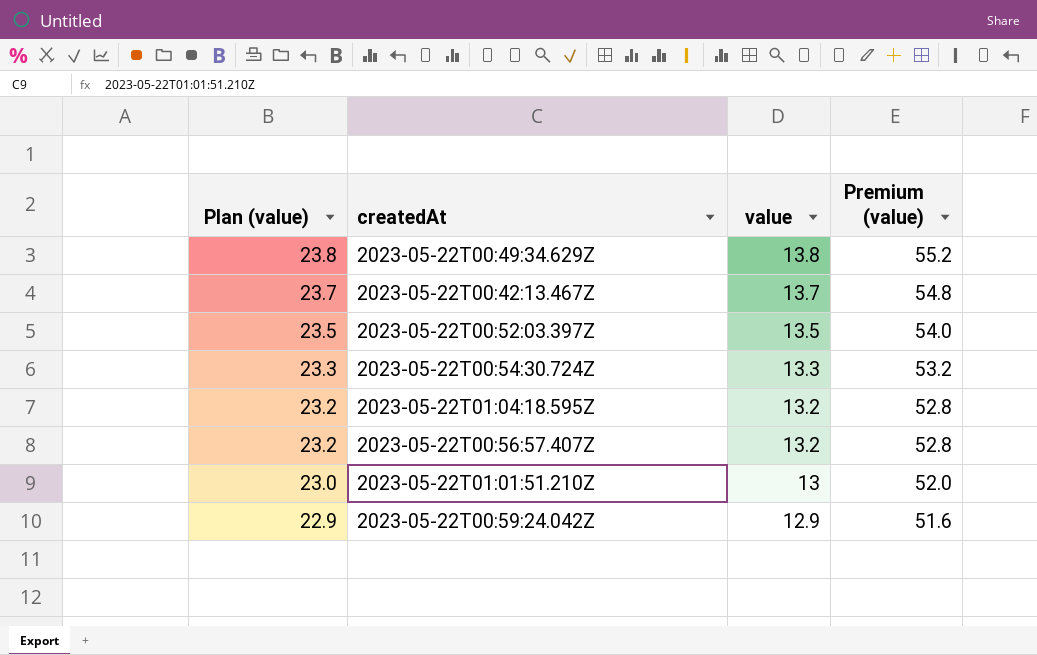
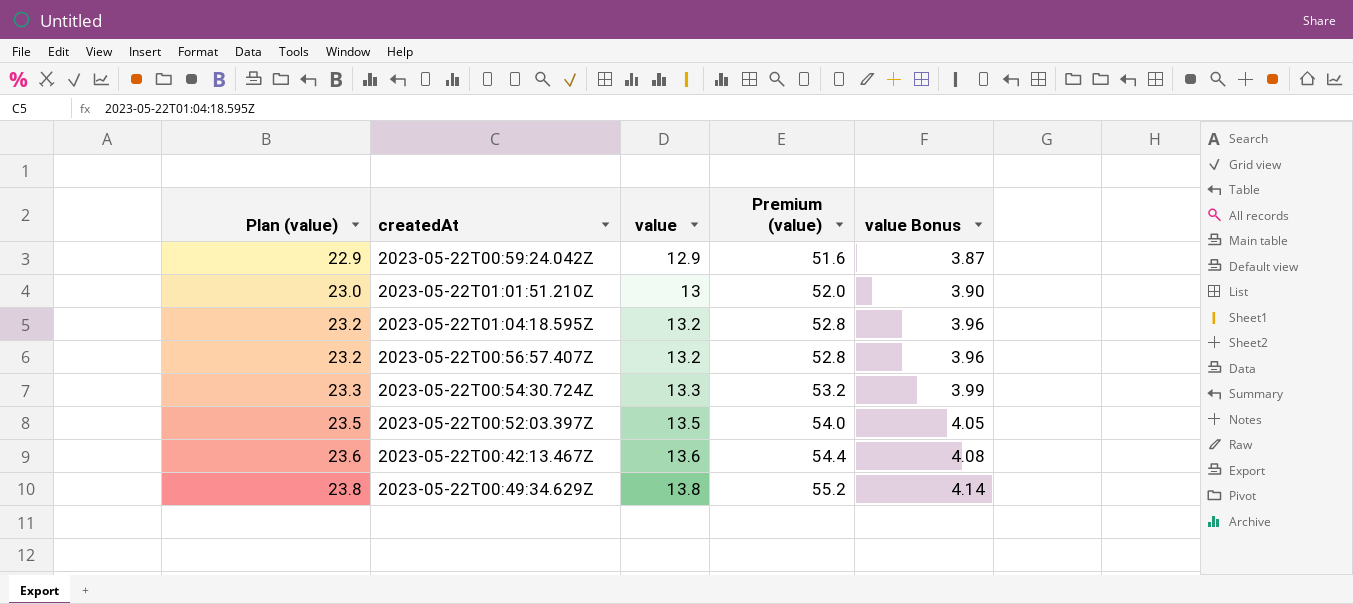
row order: Plan (value) descending -> Plan (value) ascending
column value Bonus | formula: none -> [value] * 0.3
2023-05-22T00:42:13.467Z | Plan (value): 23.7 -> 23.6
2023-05-22T00:42:13.467Z | value: 13.7 -> 13.6
2023-05-22T00:42:13.467Z | Premium (value): 54.8 -> 54.4

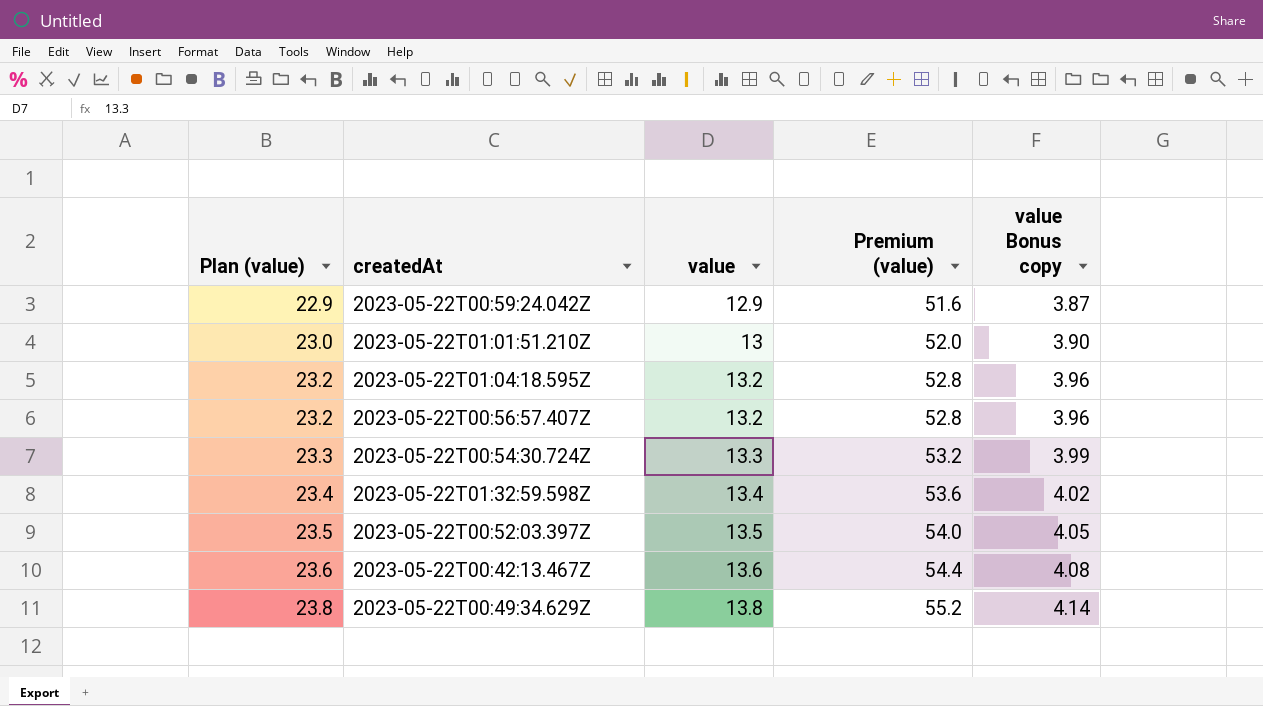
column name: value Bonus -> value Bonus copy
row 2023-05-22T01:32:59.598Z: none -> 23.4 | 13.4 | 53.6 | 4.02

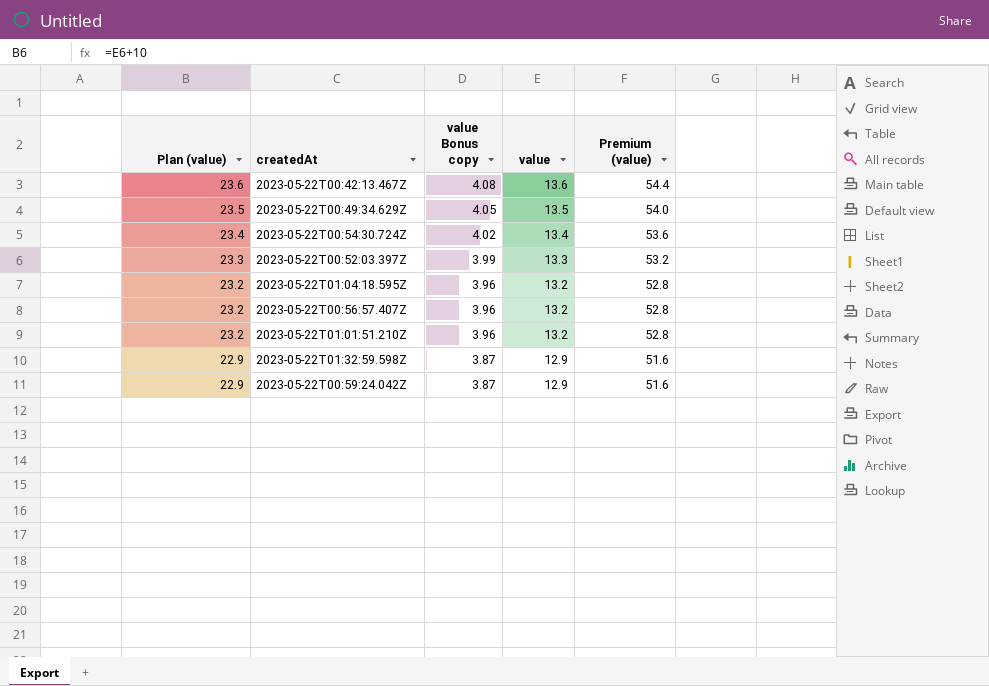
row order: Plan (value) ascending -> Plan (value) descending
column value Bonus copy | position: 5 -> 3
2023-05-22T00:49:34.629Z | Plan (value): 23.8 -> 23.5
2023-05-22T00:49:34.629Z | value Bonus copy: 4.14 -> 4.05
2023-05-22T00:49:34.629Z | value: 13.8 -> 13.5
2023-05-22T00:49:34.629Z | Premium (value): 55.2 -> 54.0
2023-05-22T00:54:30.724Z | Plan (value): 23.3 -> 23.4
2023-05-22T00:54:30.724Z | value Bonus copy: 3.99 -> 4.02
2023-05-22T00:54:30.724Z | value: 13.3 -> 13.4
2023-05-22T00:54:30.724Z | Premium (value): 53.2 -> 53.6
2023-05-22T00:52:03.397Z | Plan (value): 23.5 -> 23.3
2023-05-22T00:52:03.397Z | value Bonus copy: 4.05 -> 3.99
2023-05-22T00:52:03.397Z | value: 13.5 -> 13.3
2023-05-22T00:52:03.397Z | Premium (value): 54.0 -> 53.2
2023-05-22T01:01:51.210Z | Plan (value): 23.0 -> 23.2
2023-05-22T01:01:51.210Z | value Bonus copy: 3.90 -> 3.96
2023-05-22T01:01:51.210Z | value: 13 -> 13.2
2023-05-22T01:01:51.210Z | Premium (value): 52.0 -> 52.8
2023-05-22T01:32:59.598Z | Plan (value): 23.4 -> 22.9
2023-05-22T01:32:59.598Z | value Bonus copy: 4.02 -> 3.87
2023-05-22T01:32:59.598Z | value: 13.4 -> 12.9
2023-05-22T01:32:59.598Z | Premium (value): 53.6 -> 51.6

